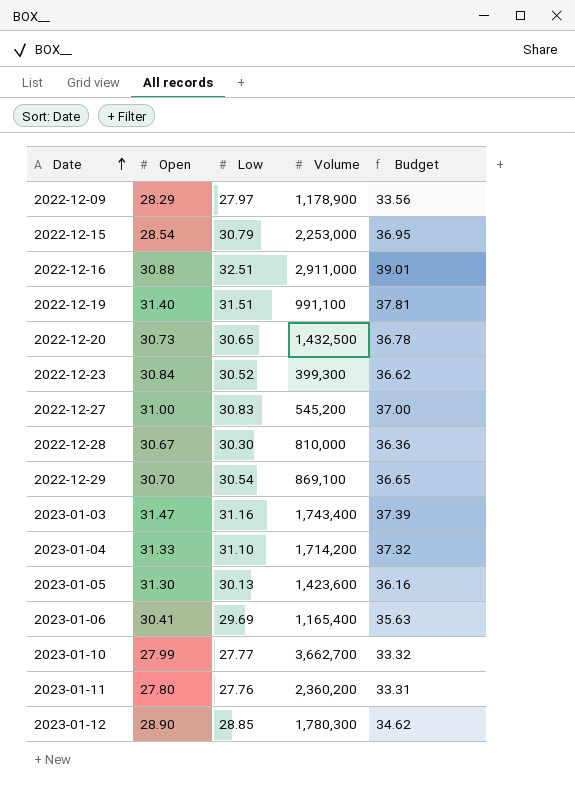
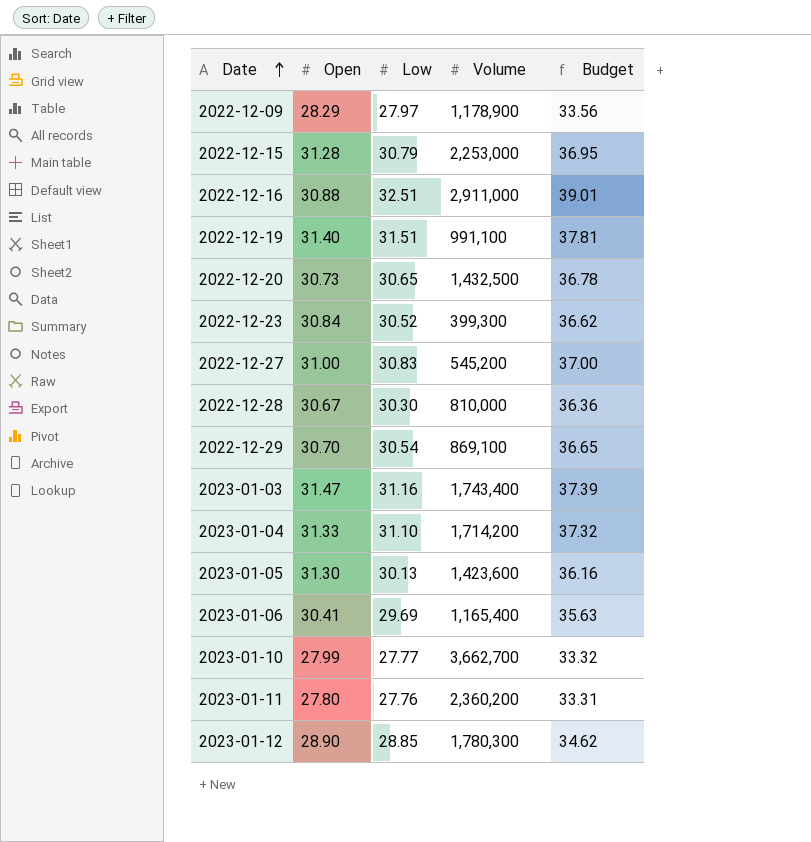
2022-12-15 | Open: 28.54 -> 31.28

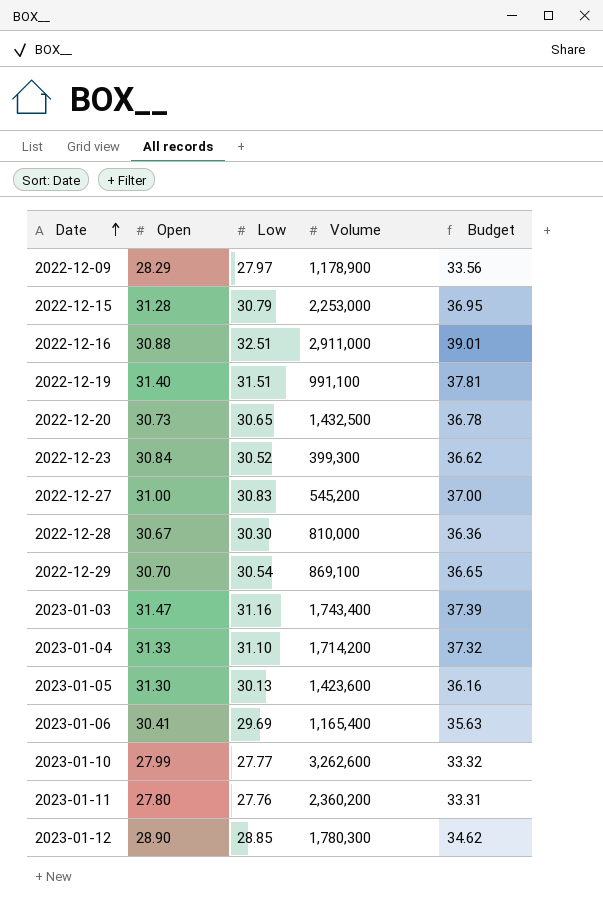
2023-01-10 | Volume: 3,662,700 -> 3,262,600

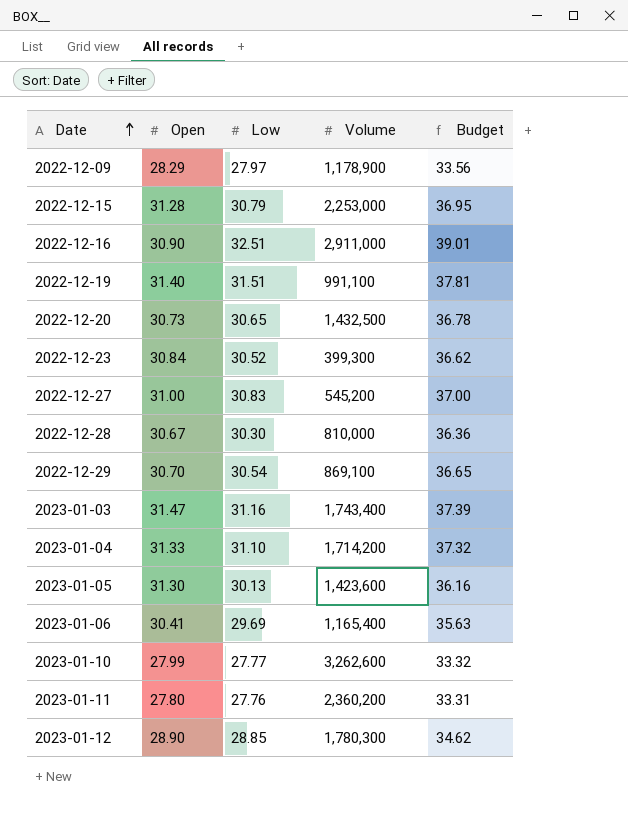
2022-12-16 | Open: 30.88 -> 30.90

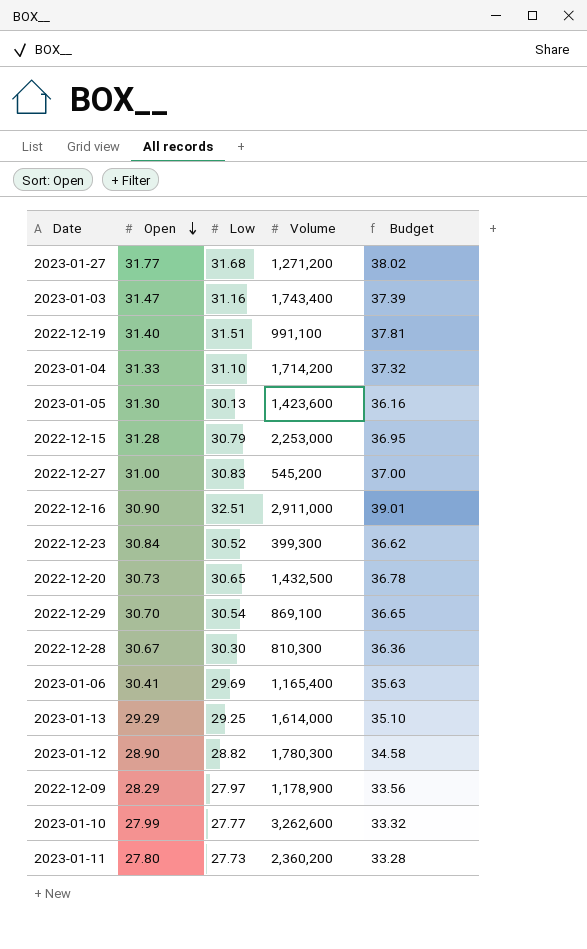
row order: Date ascending -> Open descending
row 2023-01-27: none -> 31.77 | 31.68 | 1,271,200 | 38.02
2022-12-28 | Volume: 810,000 -> 810,300
row 2023-01-13: none -> 29.29 | 29.25 | 1,614,000 | 35.10
2023-01-12 | Low: 28.85 -> 28.82
2023-01-12 | Budget: 34.62 -> 34.58
2023-01-11 | Low: 27.76 -> 27.73
2023-01-11 | Budget: 33.31 -> 33.28

